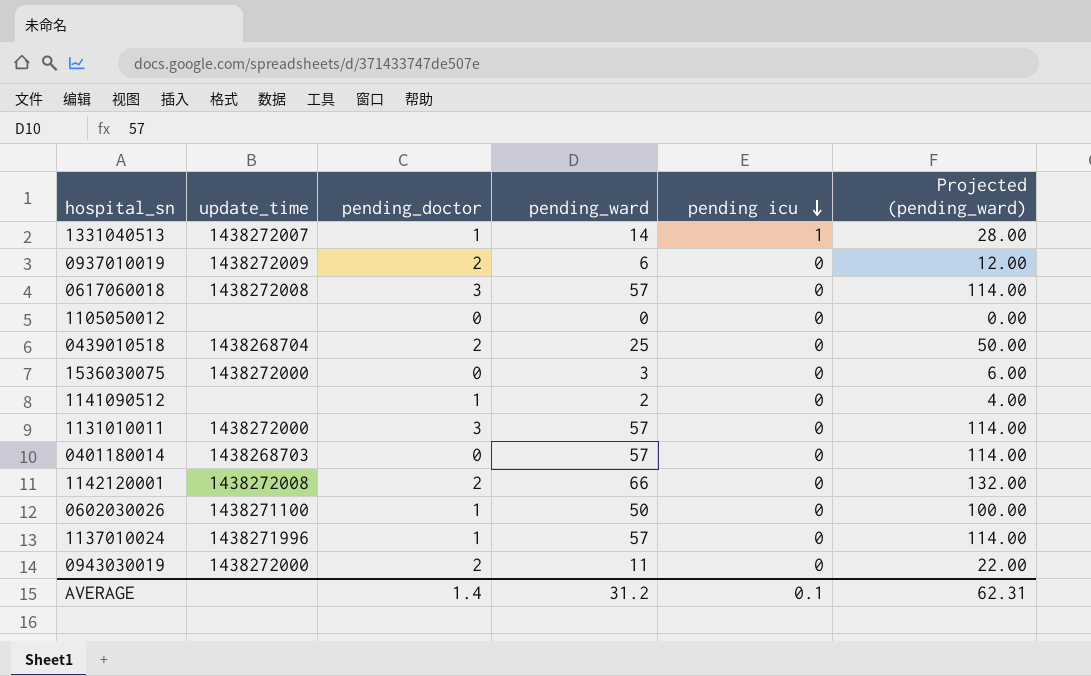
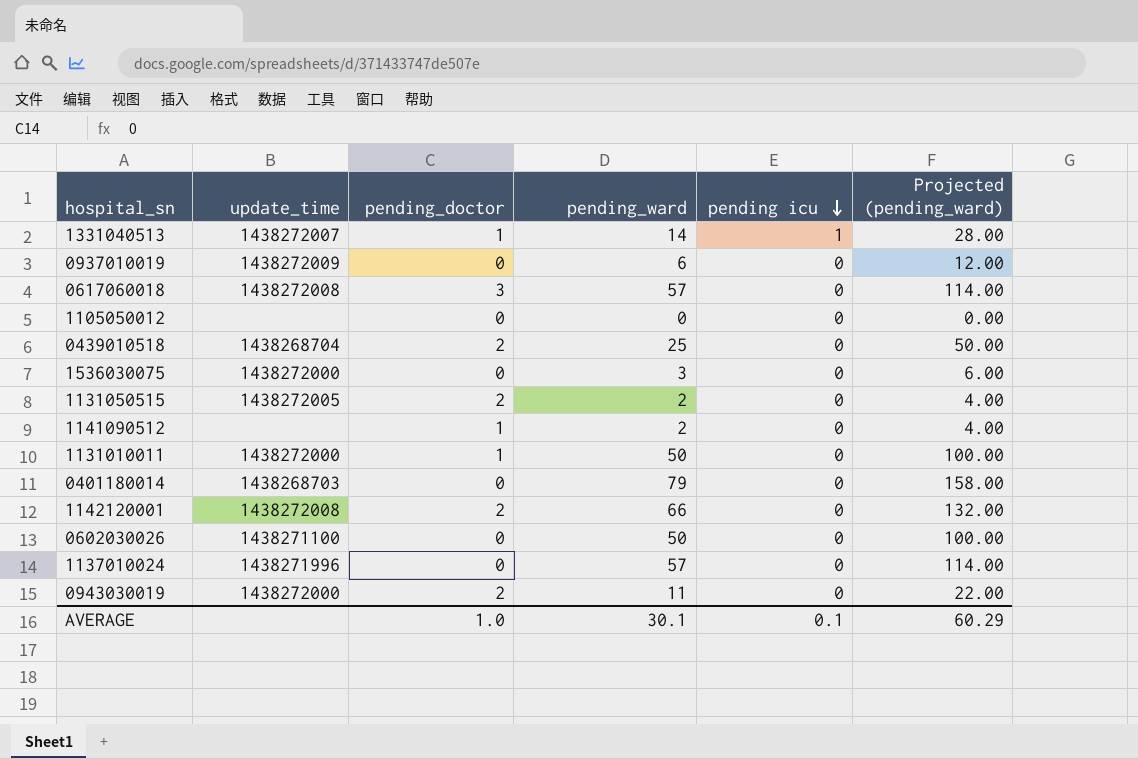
0937010019 | pending_doctor: 2 -> 0
row 1131050515: none -> 1438272005 | 2 | 2 | 0 | 4.00
1131010011 | pending_doctor: 3 -> 1
1131010011 | pending_ward: 57 -> 50
1131010011 | Projected (pending_ward): 114.00 -> 100.00
0401180014 | pending_ward: 57 -> 79
0401180014 | Projected (pending_ward): 114.00 -> 158.00
0602030026 | pending_doctor: 1 -> 0
1137010024 | pending_doctor: 1 -> 0
AVERAGE | pending_doctor: 1.4 -> 1.0
AVERAGE | pending_ward: 31.2 -> 30.1
AVERAGE | Projected (pending_ward): 62.31 -> 60.29

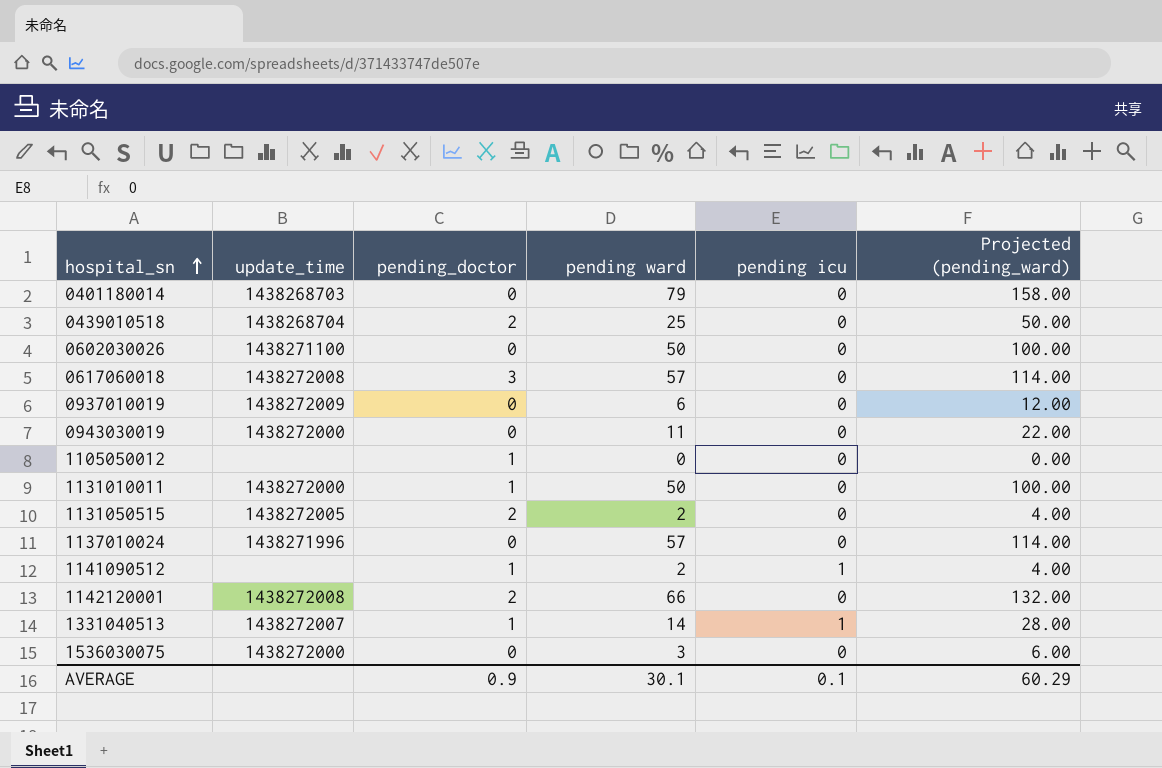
row order: pending icu descending -> hospital_sn ascending
column name: pending_ward -> pending ward
0943030019 | pending_doctor: 2 -> 0
1105050012 | pending_doctor: 0 -> 1
1141090512 | pending icu: 0 -> 1
AVERAGE | pending_doctor: 1.0 -> 0.9

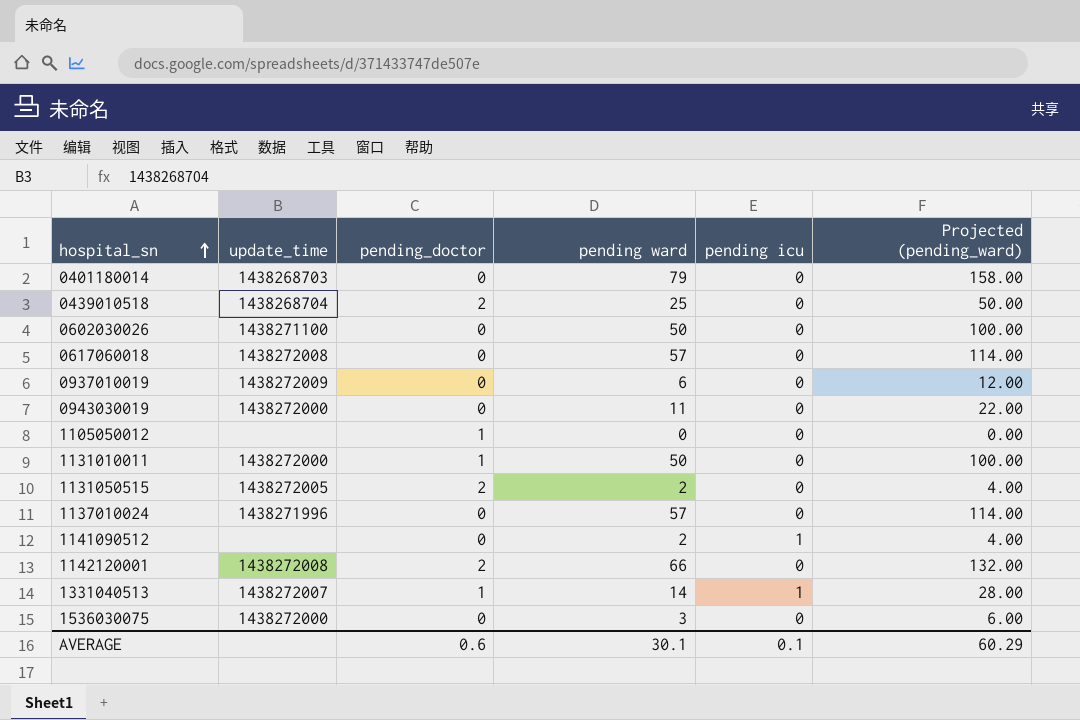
0617060018 | pending_doctor: 3 -> 0
1141090512 | pending_doctor: 1 -> 0
AVERAGE | pending_doctor: 0.9 -> 0.6

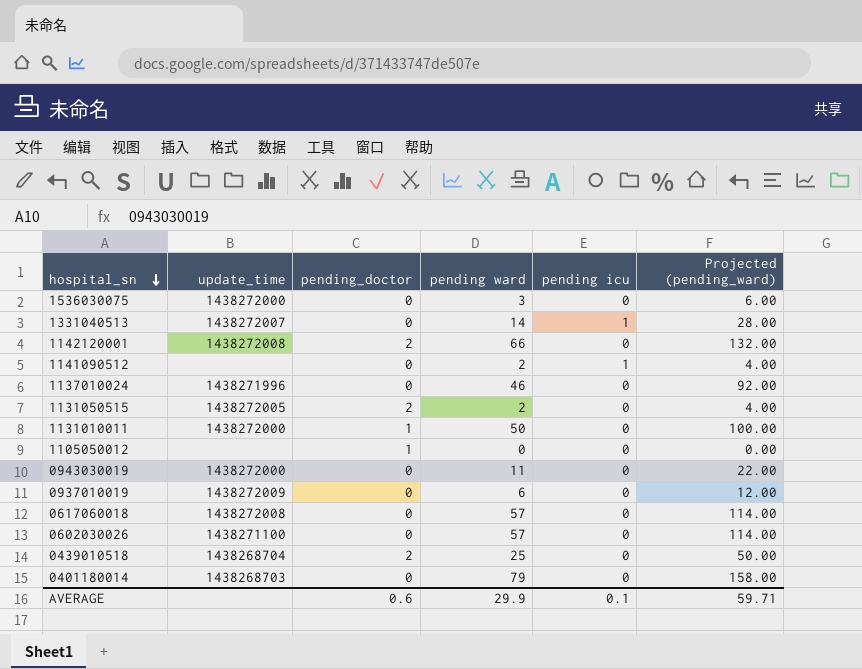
row order: hospital_sn ascending -> hospital_sn descending
1331040513 | pending_doctor: 1 -> 0
1137010024 | pending ward: 57 -> 46
1137010024 | Projected (pending_ward): 114.00 -> 92.00
0602030026 | pending ward: 50 -> 57
0602030026 | Projected (pending_ward): 100.00 -> 114.00
AVERAGE | pending ward: 30.1 -> 29.9
AVERAGE | Projected (pending_ward): 60.29 -> 59.71

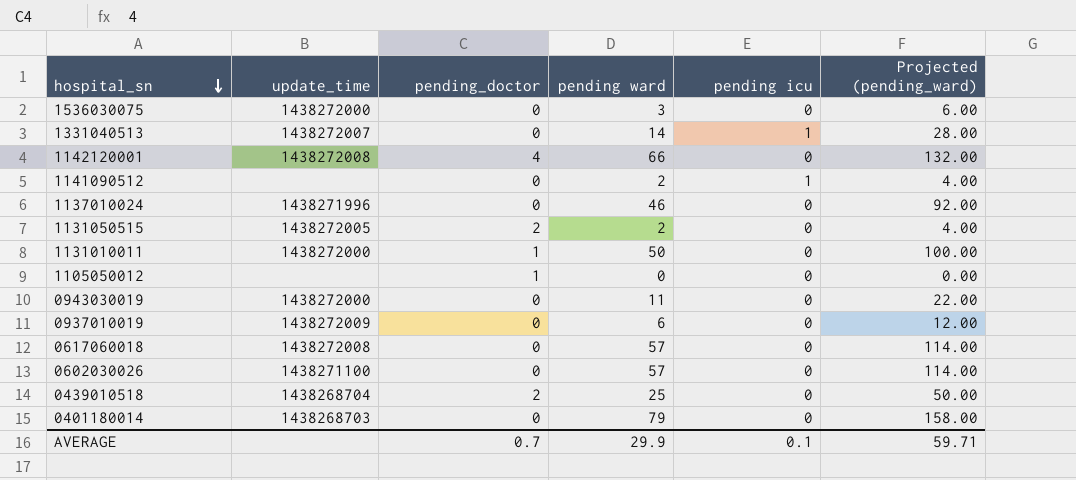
1142120001 | pending_doctor: 2 -> 4
AVERAGE | pending_doctor: 0.6 -> 0.7

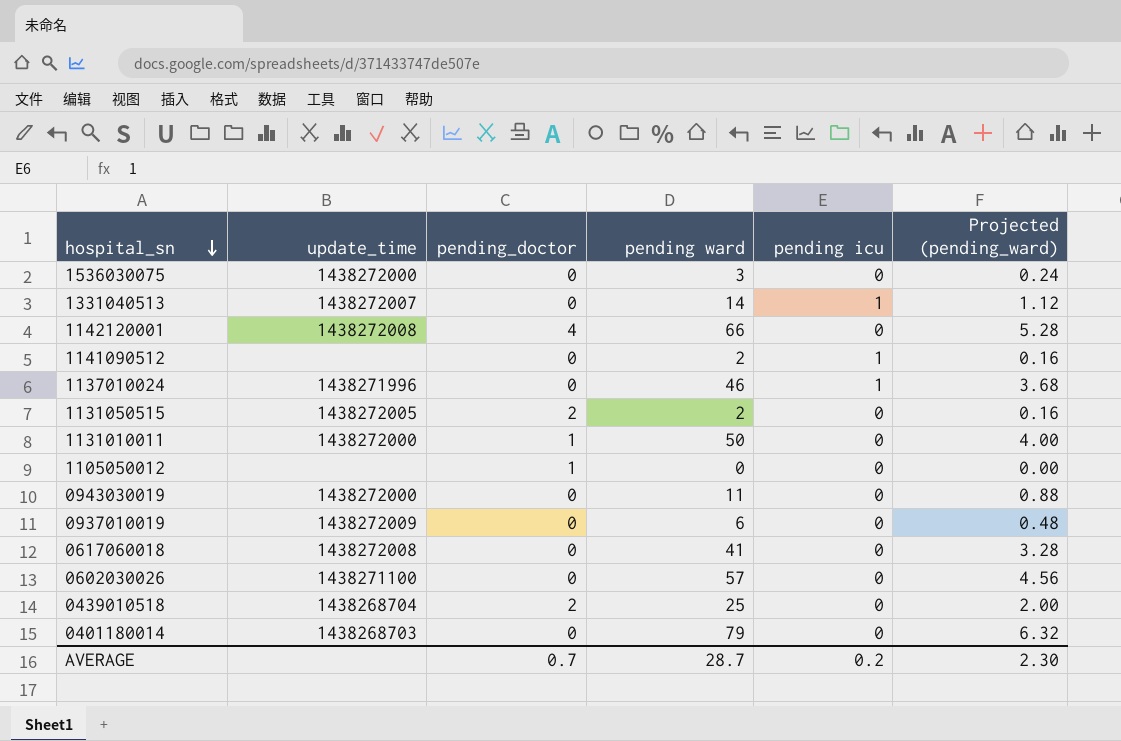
column Projected (pending_ward) | formula: [pending ward] * 2 -> [pending ward] * 0.08
1137010024 | pending icu: 0 -> 1
0617060018 | pending ward: 57 -> 41
AVERAGE | pending ward: 29.9 -> 28.7
AVERAGE | pending icu: 0.1 -> 0.2
AVERAGE | Projected (pending_ward): 59.71 -> 2.30

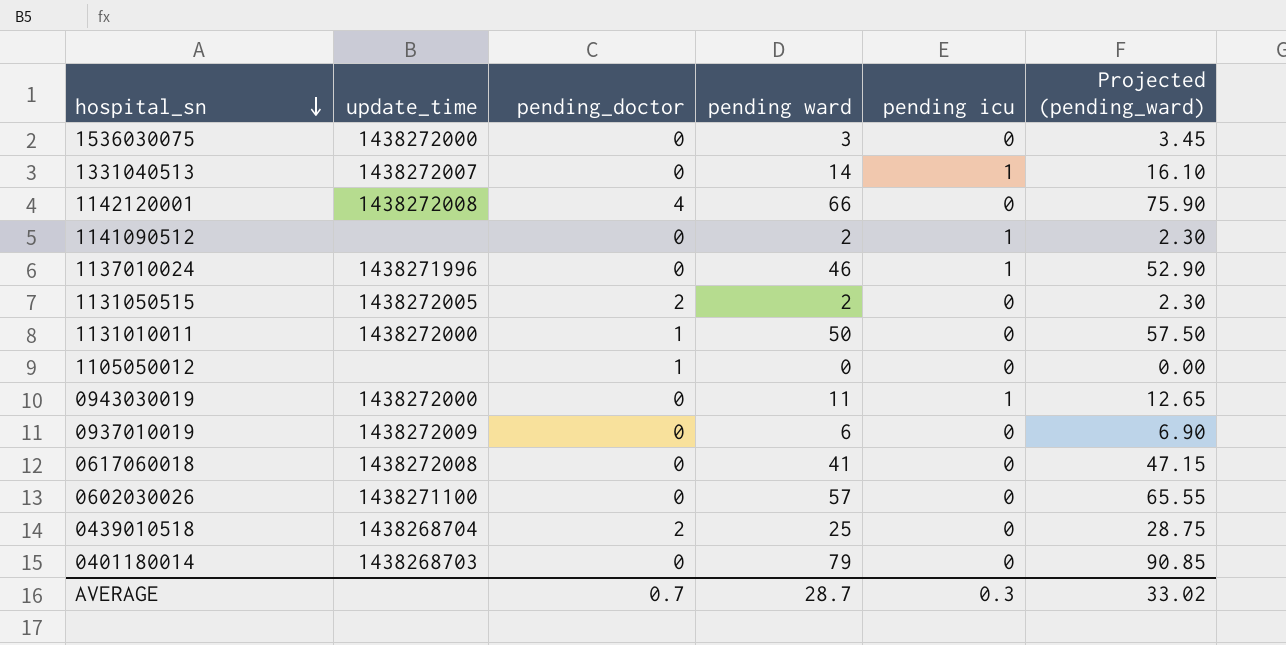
column Projected (pending_ward) | formula: [pending ward] * 0.08 -> [pending ward] * 1.15
0943030019 | pending icu: 0 -> 1
AVERAGE | pending icu: 0.2 -> 0.3
AVERAGE | Projected (pending_ward): 2.30 -> 33.02

